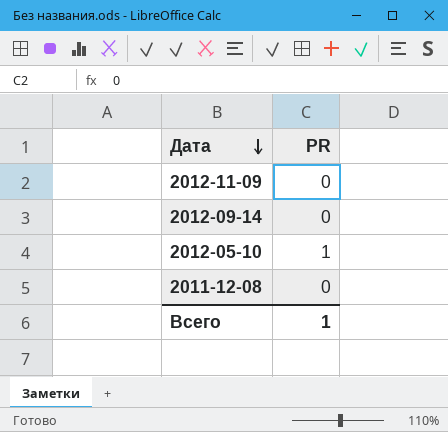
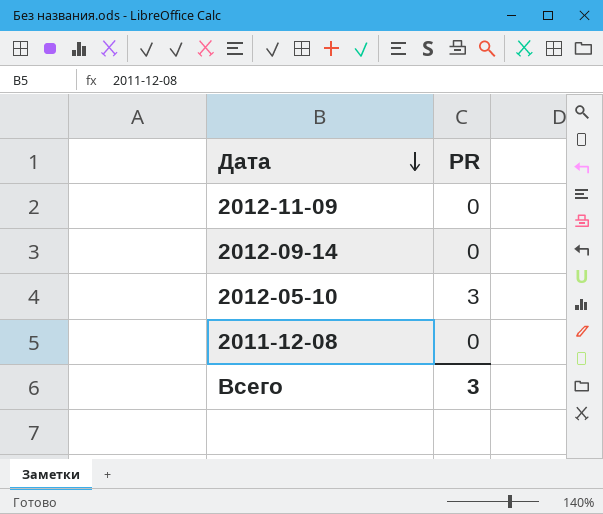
2012-05-10 | PR: 1 -> 3
Всего | PR: 1 -> 3

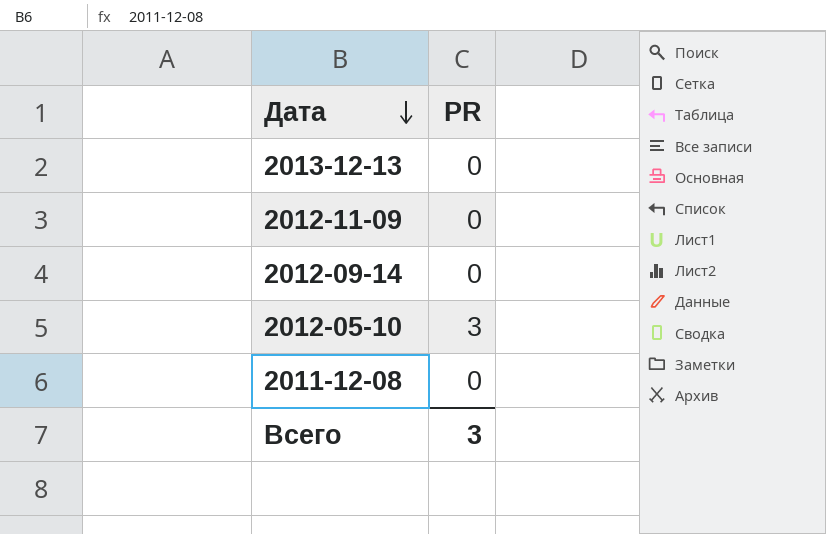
row 2013-12-13: none -> 0

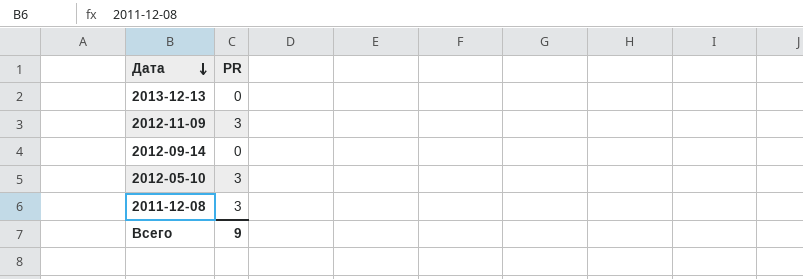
2012-11-09 | PR: 0 -> 3
2011-12-08 | PR: 0 -> 3
Всего | PR: 3 -> 9

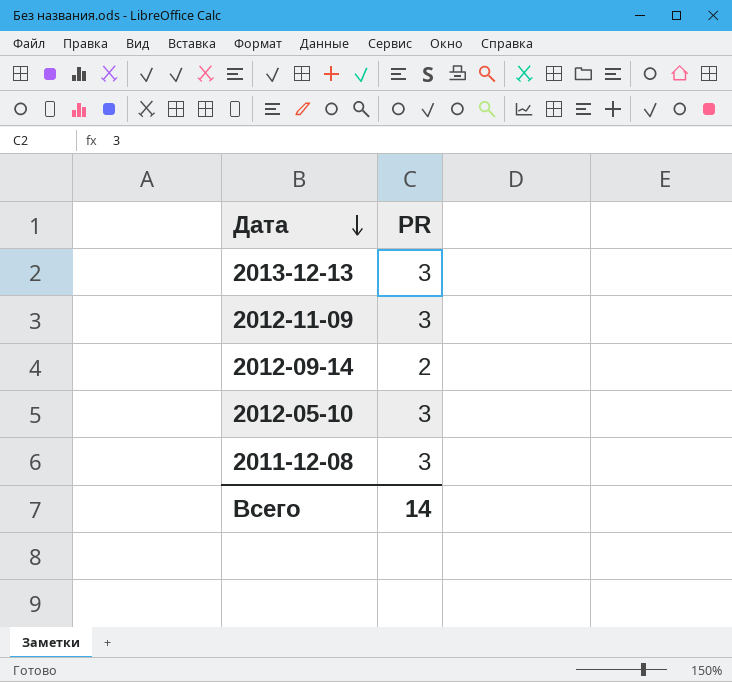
2013-12-13 | PR: 0 -> 3
2012-09-14 | PR: 0 -> 2
Всего | PR: 9 -> 14

